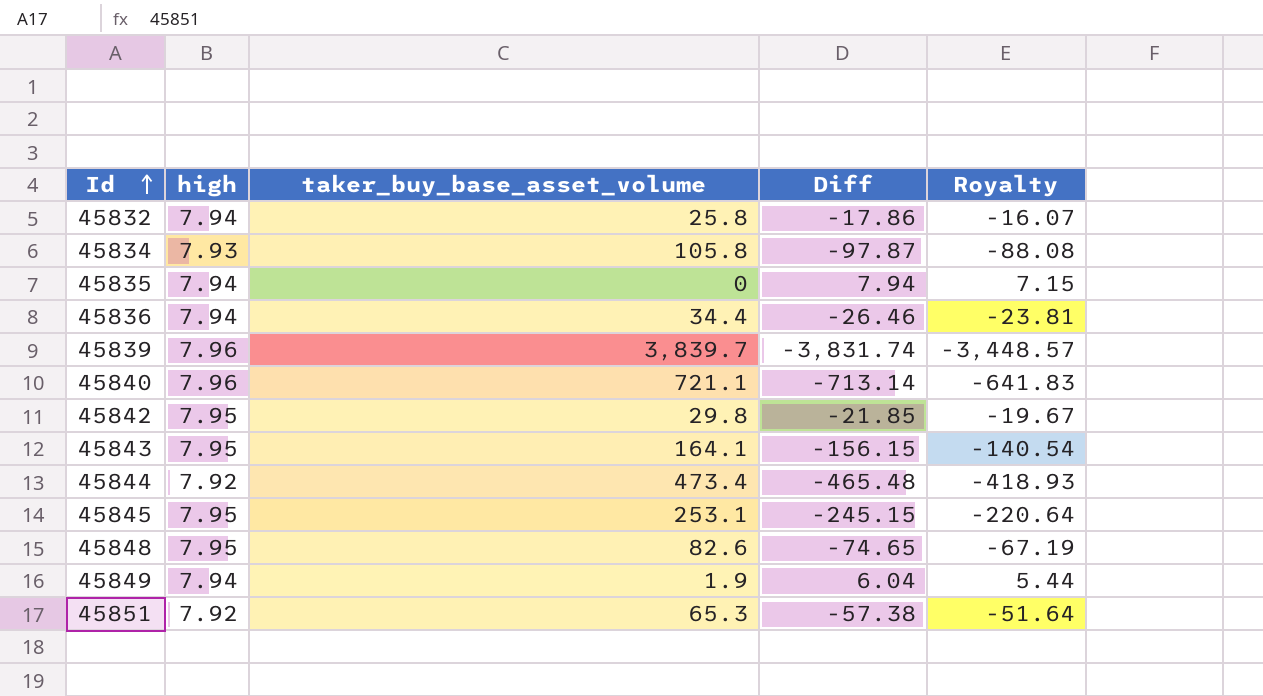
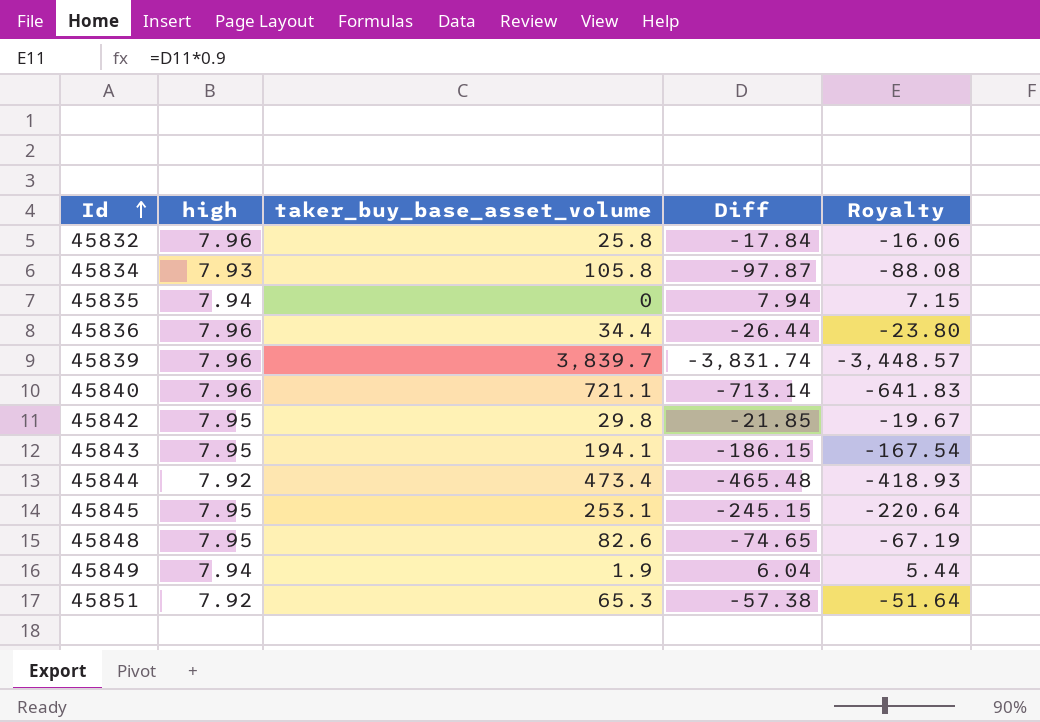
45832 | high: 7.94 -> 7.96
45832 | Diff: -17.86 -> -17.84
45832 | Royalty: -16.07 -> -16.06
45836 | high: 7.94 -> 7.96
45836 | Diff: -26.46 -> -26.44
45836 | Royalty: -23.81 -> -23.80
45843 | taker_buy_base_asset_volume: 164.1 -> 194.1
45843 | Diff: -156.15 -> -186.15
45843 | Royalty: -140.54 -> -167.54

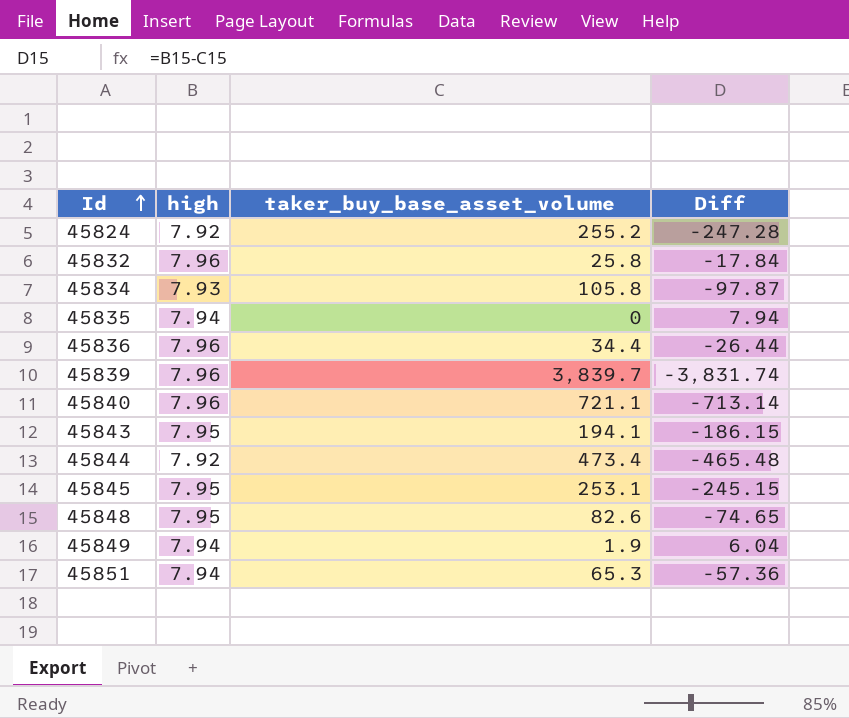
column Royalty | formula: [Diff] * 0.9 -> none
row 45842: 7.95 | 29.8 | -21.85 | -19.67 -> none
row 45824: none -> 7.92 | 255.2 | -247.28
45851 | high: 7.92 -> 7.94
45851 | Diff: -57.38 -> -57.36

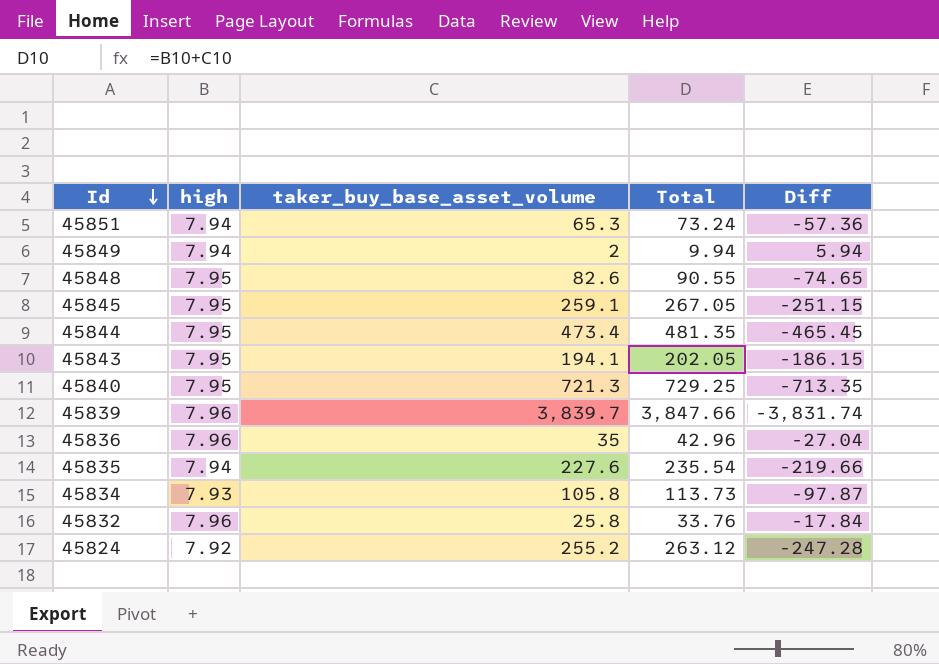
row order: Id ascending -> Id descending
column Total | formula: none -> [high] + [taker_buy_base_asset_volume]
45849 | taker_buy_base_asset_volume: 1.9 -> 2
45849 | Diff: 6.04 -> 5.94
45845 | taker_buy_base_asset_volume: 253.1 -> 259.1
45845 | Diff: -245.15 -> -251.15
45844 | high: 7.92 -> 7.95
45844 | Diff: -465.48 -> -465.45
45840 | high: 7.96 -> 7.95
45840 | taker_buy_base_asset_volume: 721.1 -> 721.3
45840 | Diff: -713.14 -> -713.35
45836 | taker_buy_base_asset_volume: 34.4 -> 35
45836 | Diff: -26.44 -> -27.04
45835 | taker_buy_base_asset_volume: 0 -> 227.6
45835 | Diff: 7.94 -> -219.66

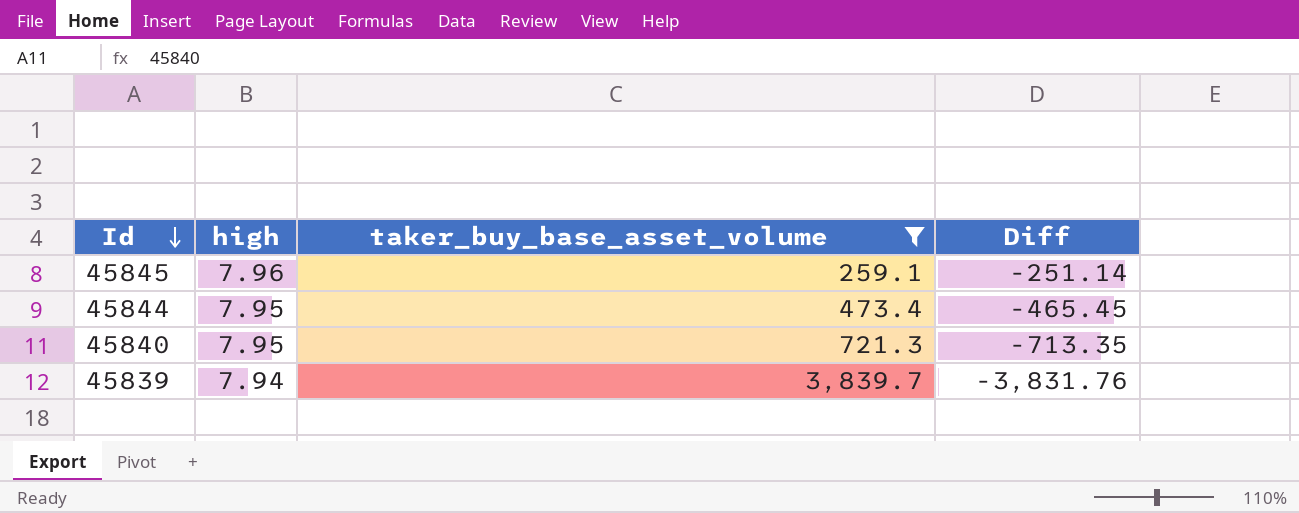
filter: none -> taker_buy_base_asset_volume >= 259.1
column Total | formula: [high] + [taker_buy_base_asset_volume] -> none
45845 | high: 7.95 -> 7.96
45845 | Diff: -251.15 -> -251.14
45839 | high: 7.96 -> 7.94
45839 | Diff: -3,831.74 -> -3,831.76

